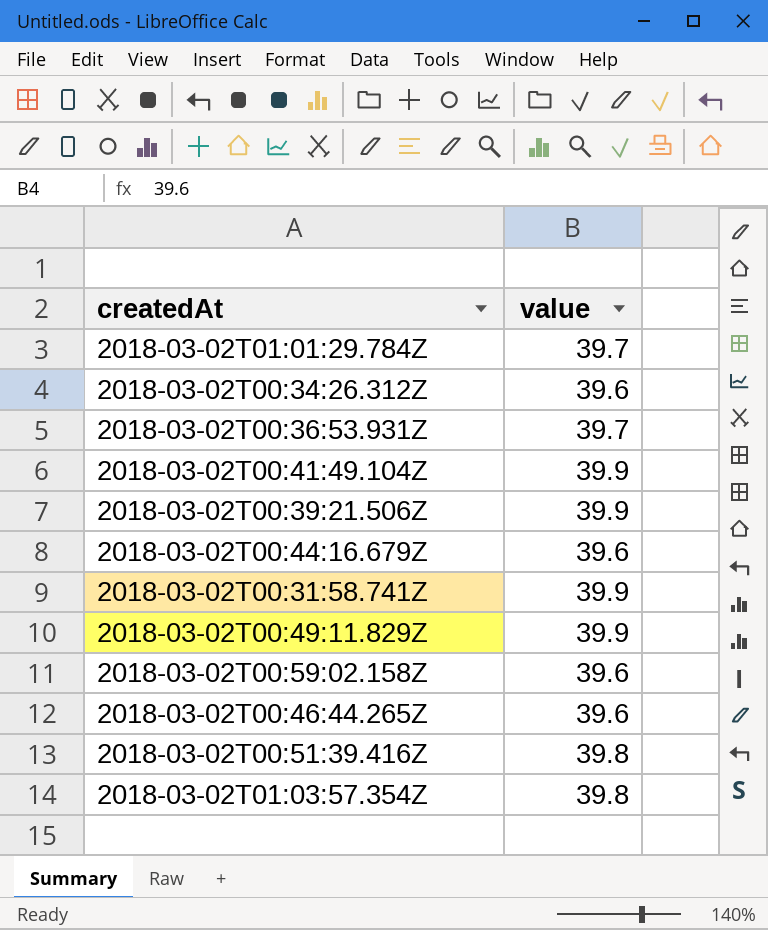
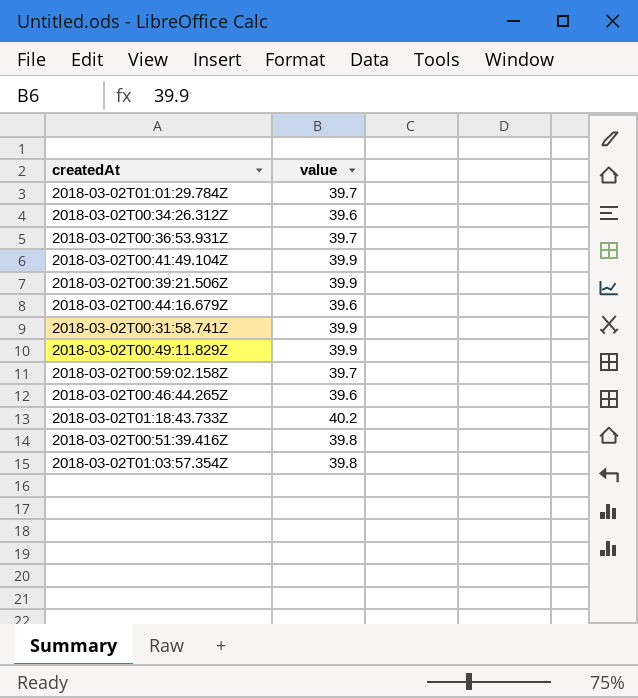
2018-03-02T00:59:02.158Z | value: 39.6 -> 39.7
row 2018-03-02T01:18:43.733Z: none -> 40.2

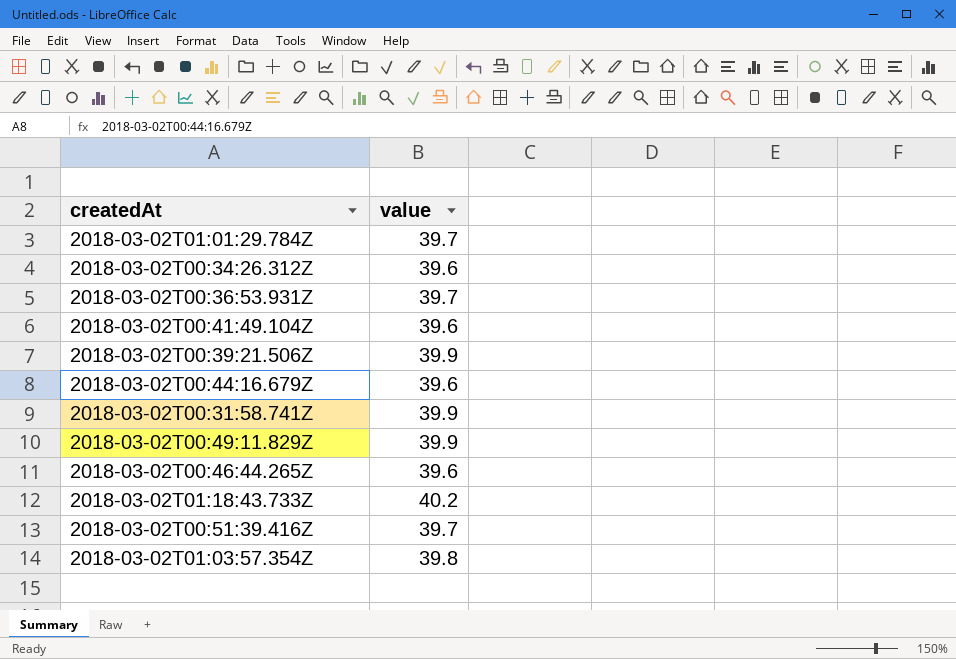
row 2018-03-02T00:59:02.158Z: 39.7 -> none
2018-03-02T00:41:49.104Z | value: 39.9 -> 39.6
2018-03-02T00:51:39.416Z | value: 39.8 -> 39.7

